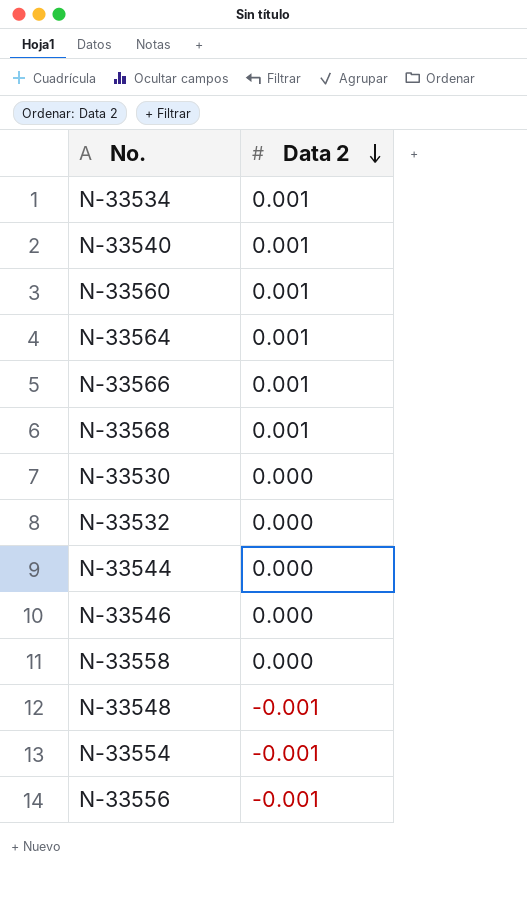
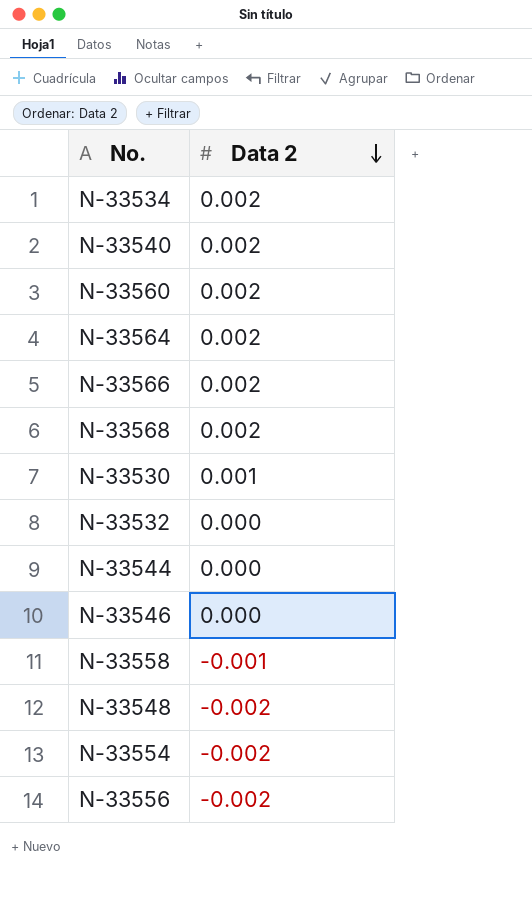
N-33534 | Data 2: 0.001 -> 0.002
N-33540 | Data 2: 0.001 -> 0.002
N-33560 | Data 2: 0.001 -> 0.002
N-33564 | Data 2: 0.001 -> 0.002
N-33566 | Data 2: 0.001 -> 0.002
N-33568 | Data 2: 0.001 -> 0.002
N-33530 | Data 2: 0.000 -> 0.001
N-33558 | Data 2: 0.000 -> -0.001
N-33548 | Data 2: -0.001 -> -0.002
N-33554 | Data 2: -0.001 -> -0.002
N-33556 | Data 2: -0.001 -> -0.002

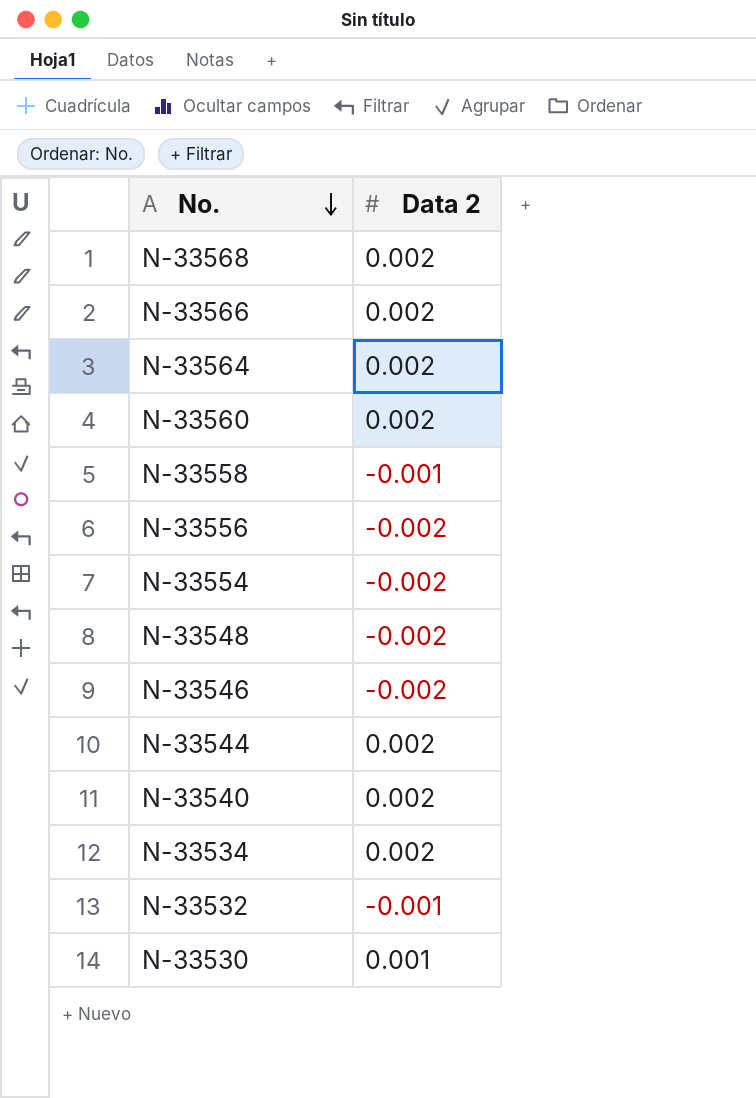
row order: Data 2 descending -> No. descending
N-33546 | Data 2: 0.000 -> -0.002
N-33544 | Data 2: 0.000 -> 0.002
N-33532 | Data 2: 0.000 -> -0.001

